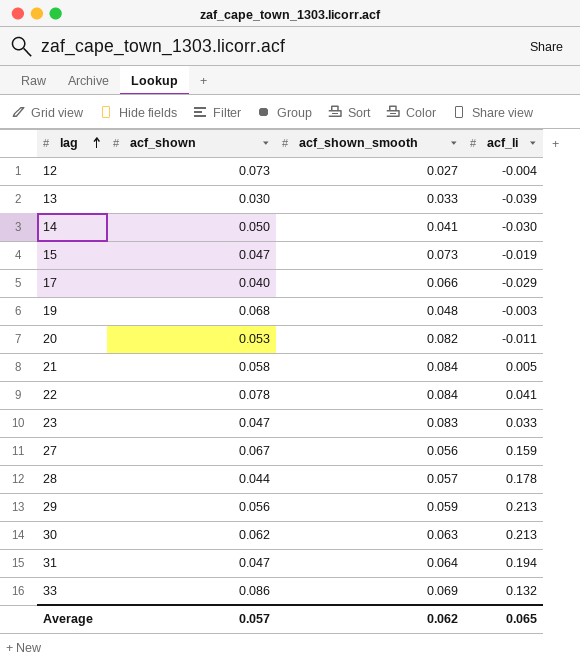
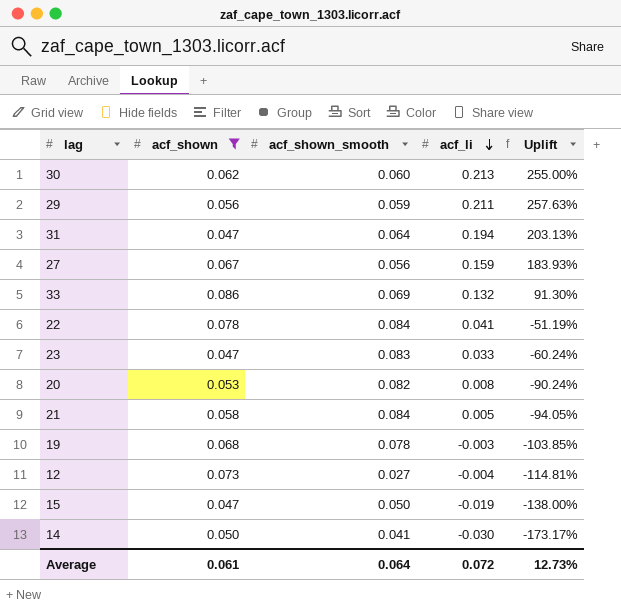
filter: none -> acf_shown >= 0.047
row order: lag ascending -> acf_li descending
column Uplift | formula: none -> ([acf_li] - [acf_shown_smooth]) / [acf_shown_smooth]
30 | acf_shown_smooth: 0.063 -> 0.060
29 | acf_li: 0.213 -> 0.211
20 | acf_li: -0.011 -> 0.008
19 | acf_shown_smooth: 0.048 -> 0.078
15 | acf_shown_smooth: 0.073 -> 0.050
Average | acf_shown: 0.057 -> 0.061
Average | acf_shown_smooth: 0.062 -> 0.064
Average | acf_li: 0.065 -> 0.072

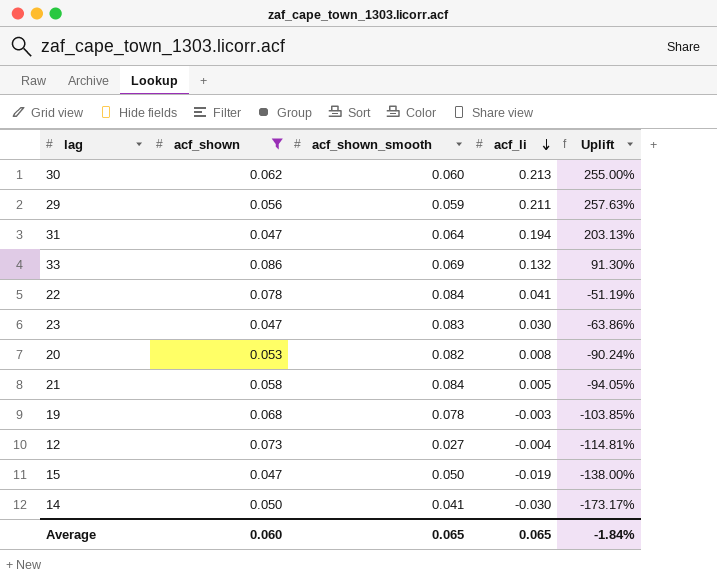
row 27: 0.067 | 0.056 | 0.159 | 183.93% -> none
23 | acf_li: 0.033 -> 0.030
23 | Uplift: -60.24% -> -63.86%
Average | acf_shown: 0.061 -> 0.060
Average | acf_shown_smooth: 0.064 -> 0.065
Average | acf_li: 0.072 -> 0.065
Average | Uplift: 12.73% -> -1.84%

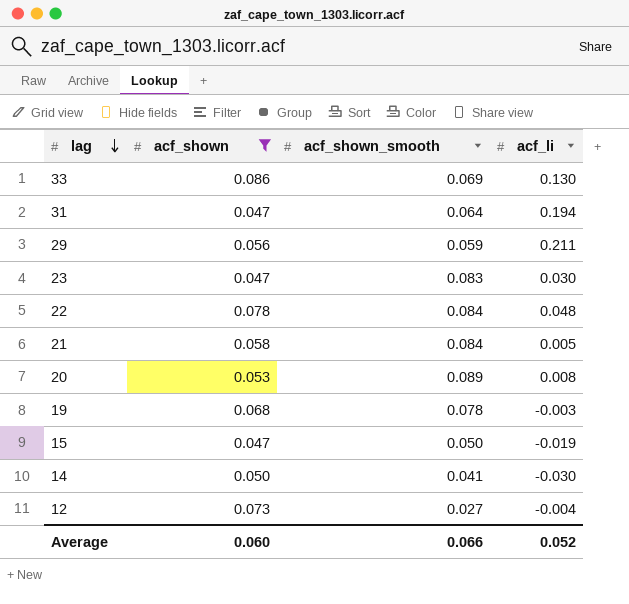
row order: acf_li descending -> lag descending
column Uplift | formula: ([acf_li] - [acf_shown_smooth]) / [acf_shown_smooth] -> none
row 30: 0.062 | 0.060 | 0.213 | 255.00% -> none
33 | acf_li: 0.132 -> 0.130
22 | acf_li: 0.041 -> 0.048
20 | acf_shown_smooth: 0.082 -> 0.089
Average | acf_shown_smooth: 0.065 -> 0.066
Average | acf_li: 0.065 -> 0.052

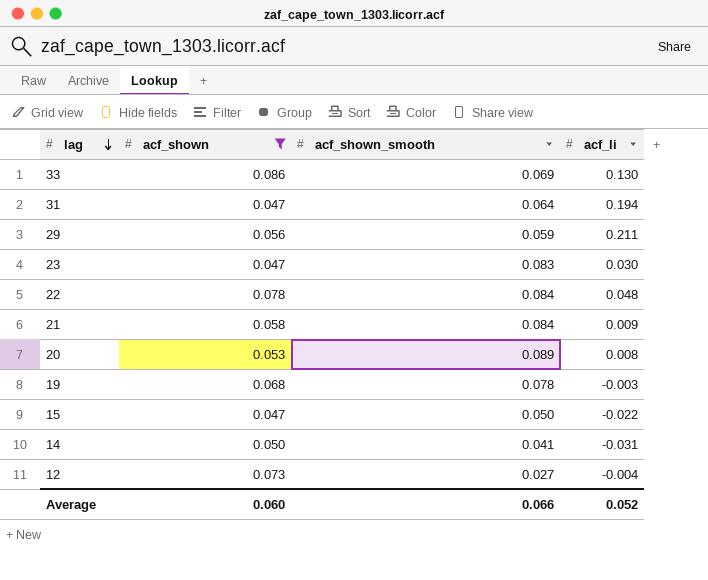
21 | acf_li: 0.005 -> 0.009
15 | acf_li: -0.019 -> -0.022
14 | acf_li: -0.030 -> -0.031

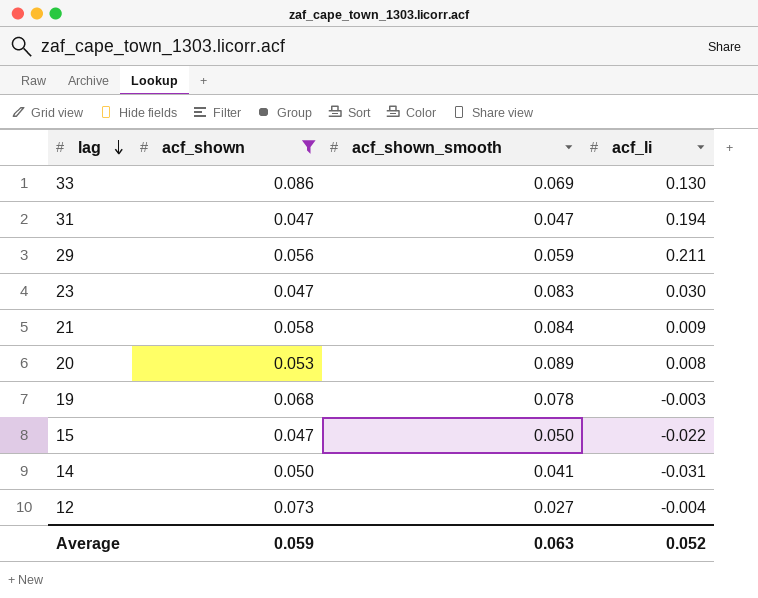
row 22: 0.078 | 0.084 | 0.048 -> none
31 | acf_shown_smooth: 0.064 -> 0.047
Average | acf_shown: 0.060 -> 0.059
Average | acf_shown_smooth: 0.066 -> 0.063

